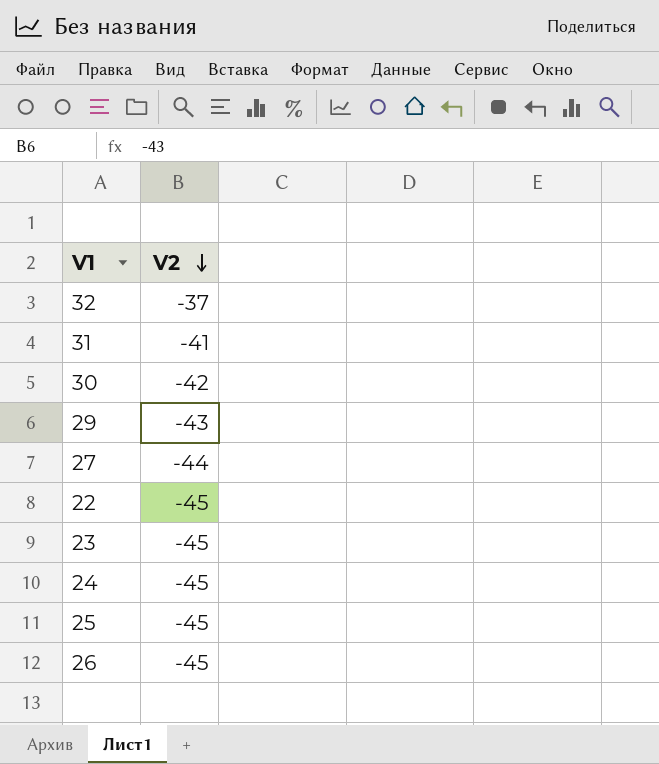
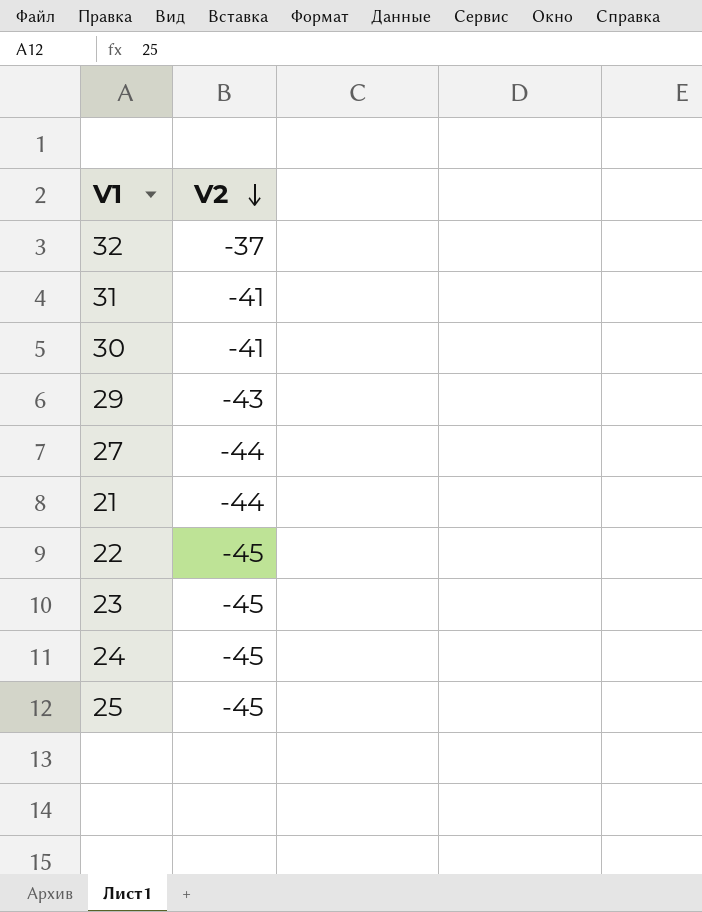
row 26: -45 -> none
30 | V2: -42 -> -41
row 21: none -> -44

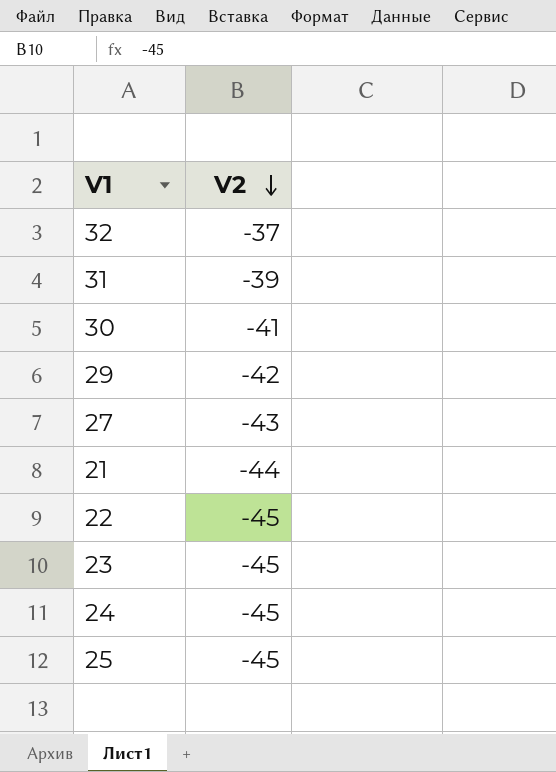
31 | V2: -41 -> -39
29 | V2: -43 -> -42
27 | V2: -44 -> -43

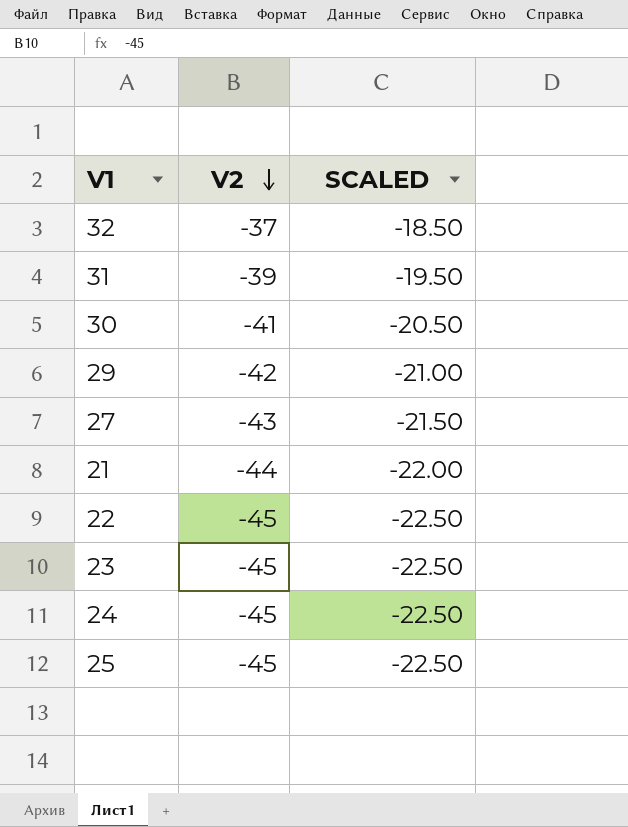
column SCALED | formula: none -> [V2] * 0.5

